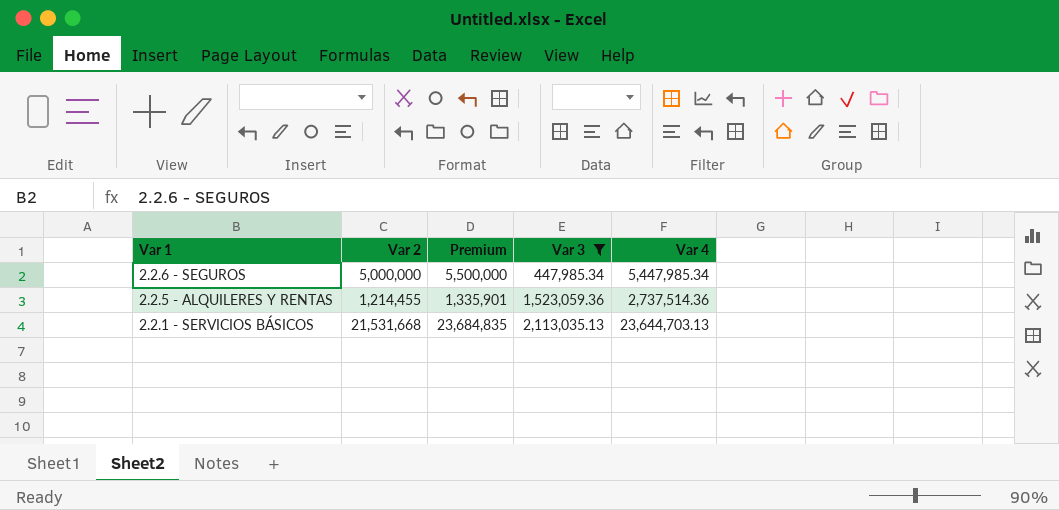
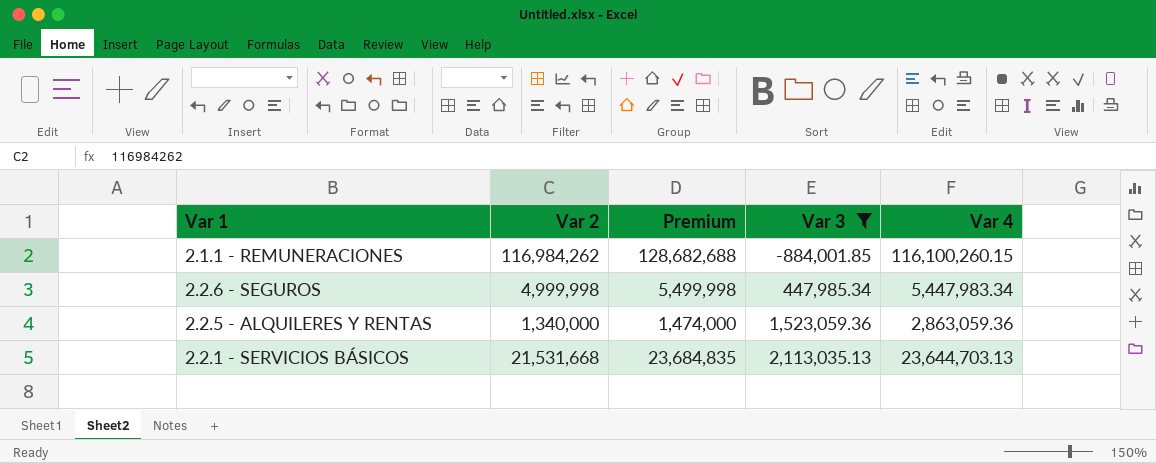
row 2.1.1 - REMUNERACIONES: none -> 116,984,262 | 128,682,688 | -884,001.85 | 116,100,260.15
2.2.6 - SEGUROS | Var 2: 5,000,000 -> 4,999,998
2.2.6 - SEGUROS | Premium: 5,500,000 -> 5,499,998
2.2.6 - SEGUROS | Var 4: 5,447,985.34 -> 5,447,983.34
2.2.5 - ALQUILERES Y RENTAS | Var 2: 1,214,455 -> 1,340,000
2.2.5 - ALQUILERES Y RENTAS | Premium: 1,335,901 -> 1,474,000
2.2.5 - ALQUILERES Y RENTAS | Var 4: 2,737,514.36 -> 2,863,059.36

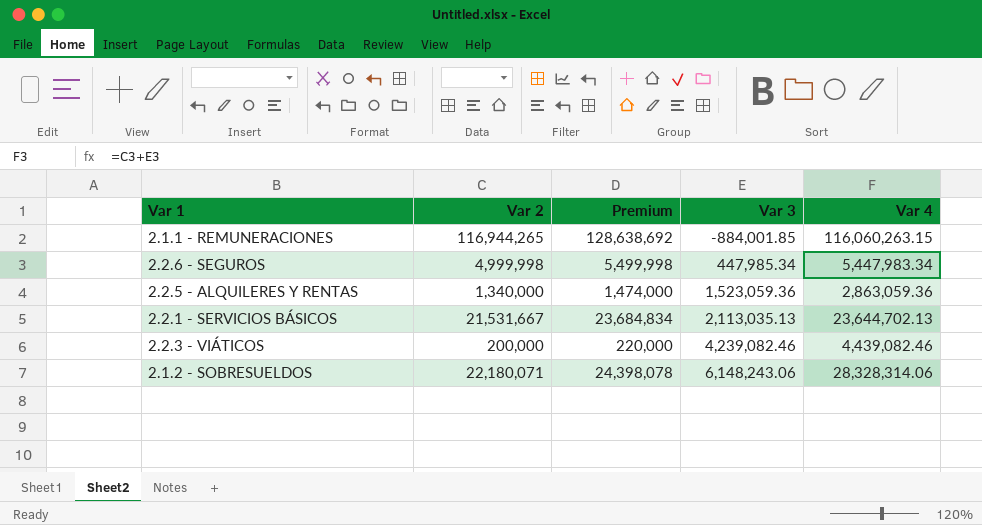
filter: Var 3 <= 2,113,035.13 -> none
2.1.1 - REMUNERACIONES | Var 2: 116,984,262 -> 116,944,265
2.1.1 - REMUNERACIONES | Premium: 128,682,688 -> 128,638,692
2.1.1 - REMUNERACIONES | Var 4: 116,100,260.15 -> 116,060,263.15
2.2.1 - SERVICIOS BÁSICOS | Var 2: 21,531,668 -> 21,531,667
2.2.1 - SERVICIOS BÁSICOS | Premium: 23,684,835 -> 23,684,834
2.2.1 - SERVICIOS BÁSICOS | Var 4: 23,644,703.13 -> 23,644,702.13

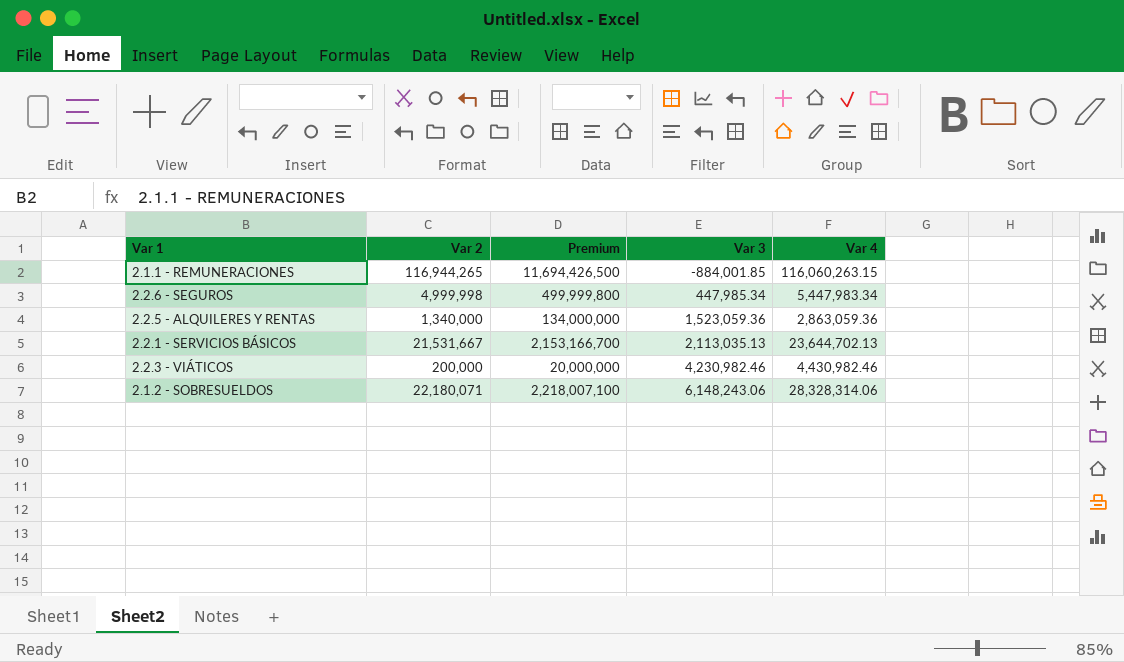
column Premium | formula: [Var 2] * 1.1 -> [Var 2] * 100
2.2.3 - VIÁTICOS | Var 3: 4,239,082.46 -> 4,230,982.46
2.2.3 - VIÁTICOS | Var 4: 4,439,082.46 -> 4,430,982.46

